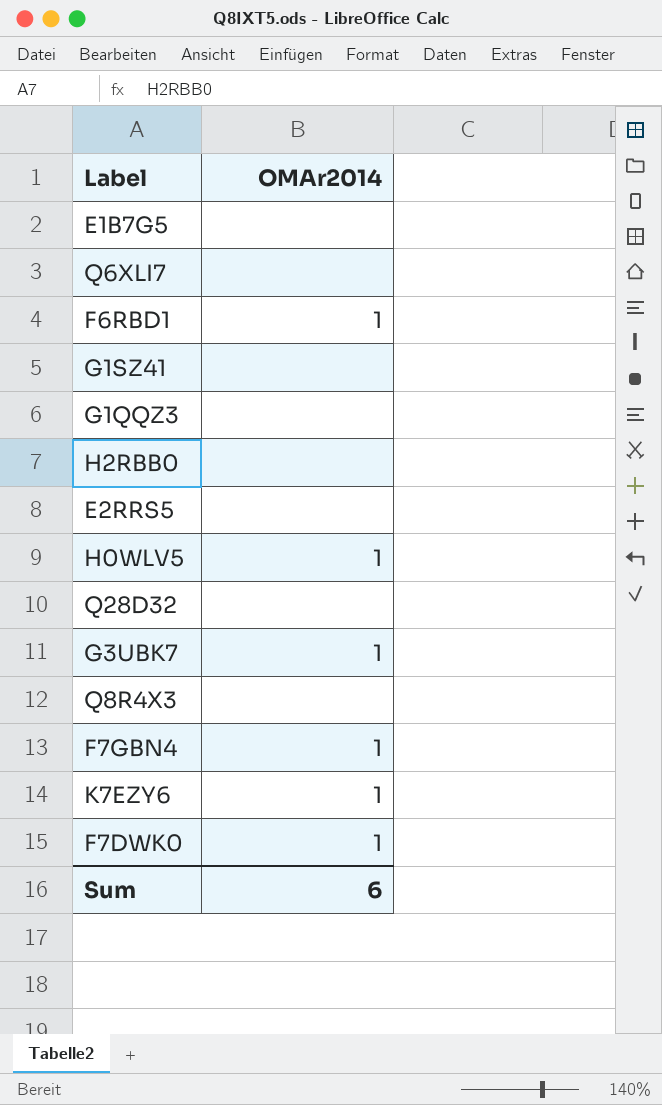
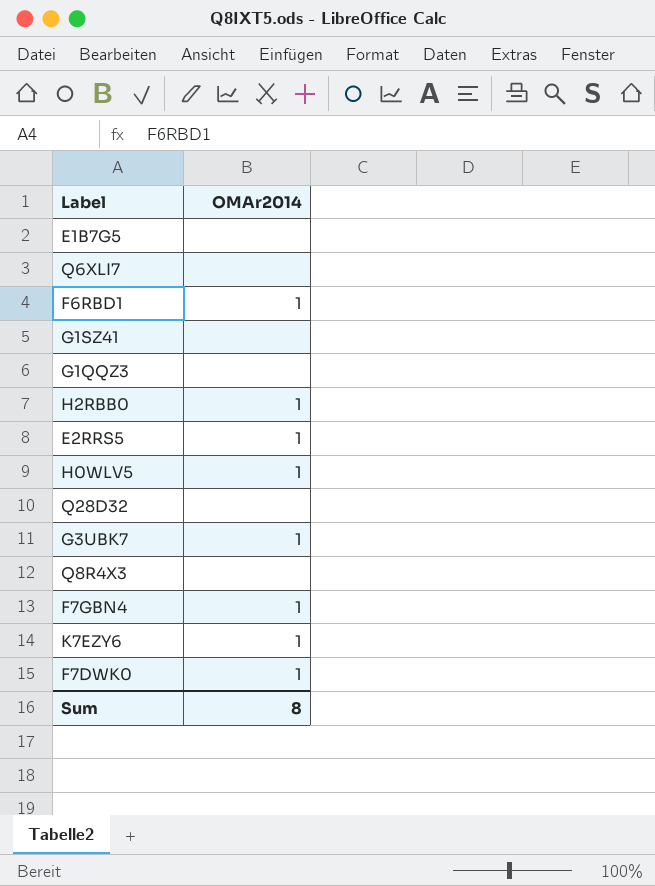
H2RBB0 | OMAr2014: none -> 1
E2RRS5 | OMAr2014: none -> 1
Sum | OMAr2014: 6 -> 8

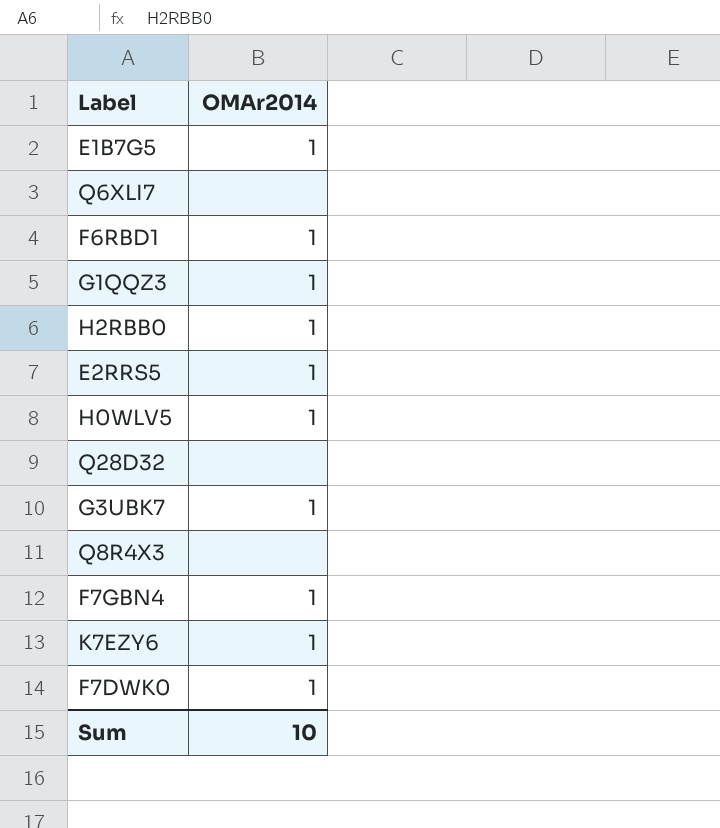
row G1SZ41: none -> none
E1B7G5 | OMAr2014: none -> 1
G1QQZ3 | OMAr2014: none -> 1
Sum | OMAr2014: 8 -> 10

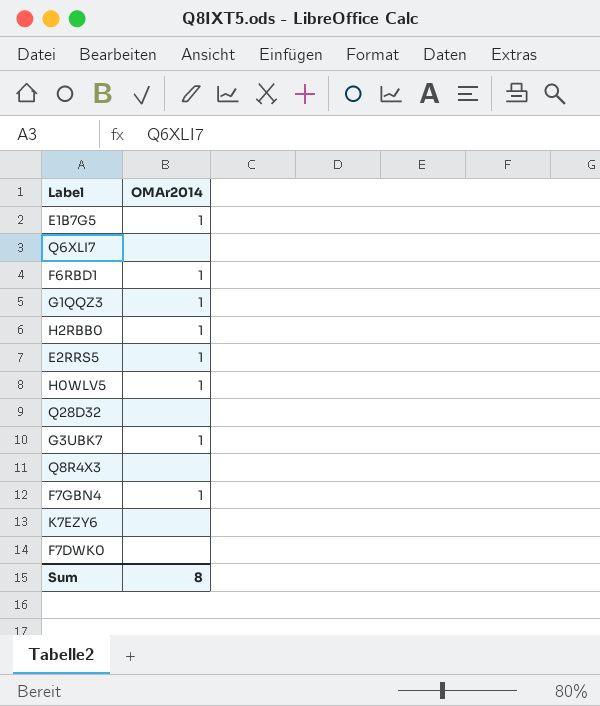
K7EZY6 | OMAr2014: 1 -> none
F7DWK0 | OMAr2014: 1 -> none
Sum | OMAr2014: 10 -> 8

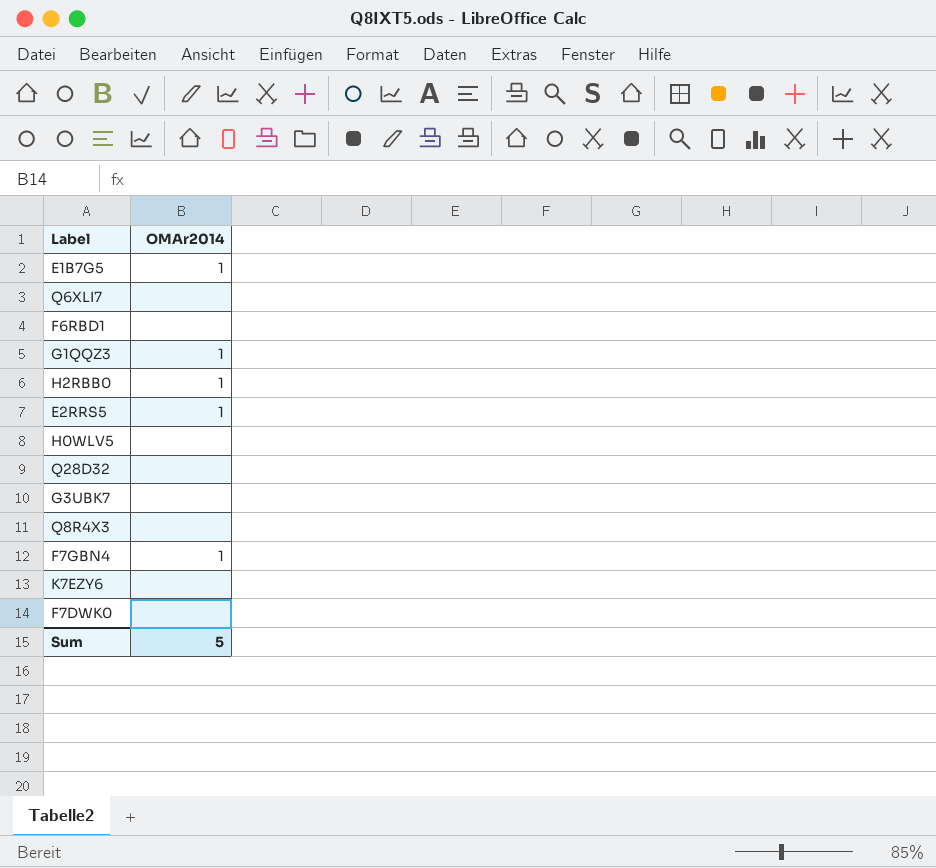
F6RBD1 | OMAr2014: 1 -> none
H0WLV5 | OMAr2014: 1 -> none
G3UBK7 | OMAr2014: 1 -> none
Sum | OMAr2014: 8 -> 5

